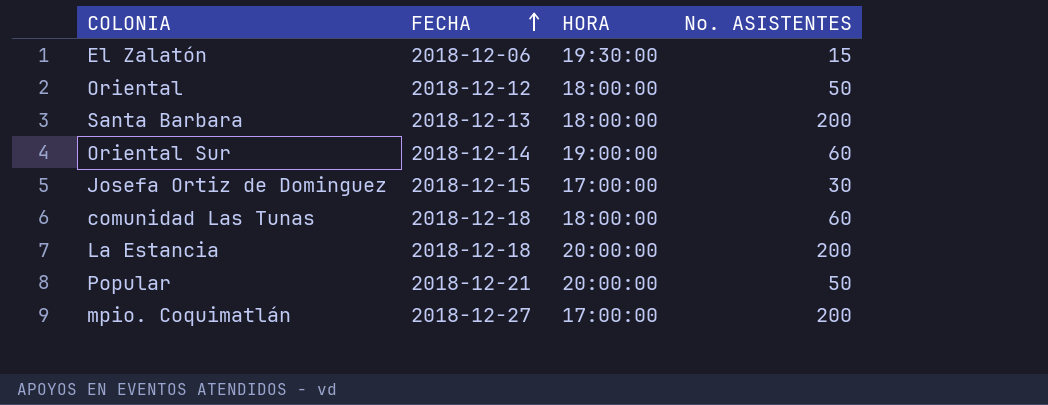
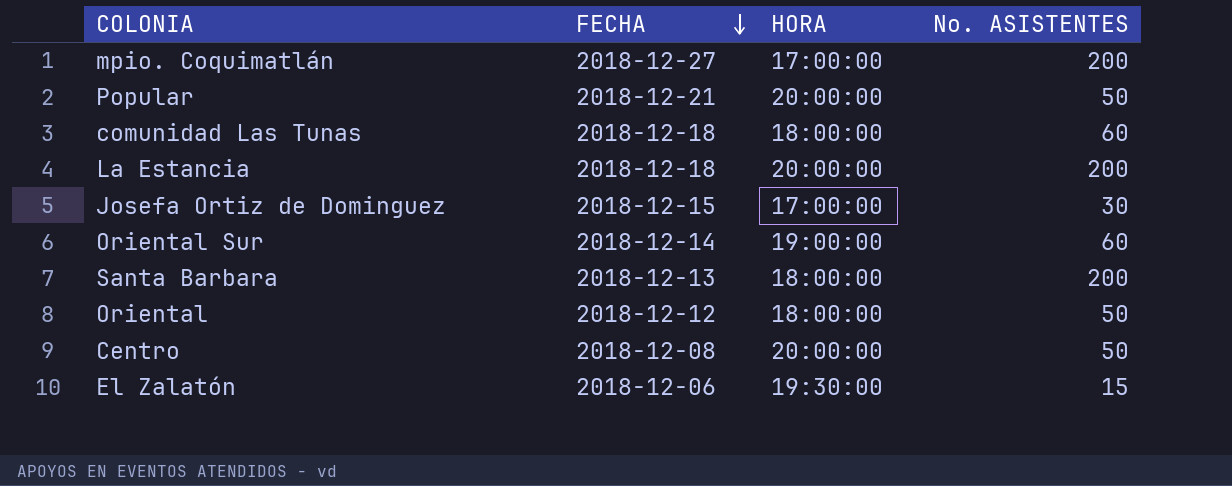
row order: FECHA ascending -> FECHA descending
row Centro: none -> 2018-12-08 | 20:00:00 | 50

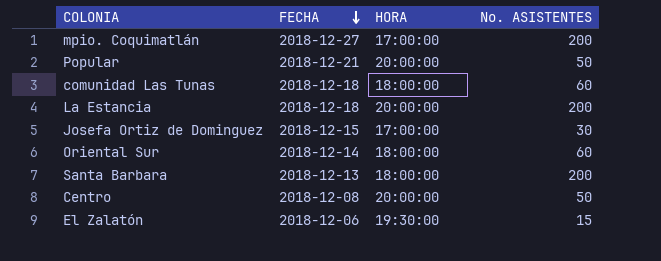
row Oriental: 2018-12-12 | 18:00:00 | 50 -> none
Oriental Sur | HORA: 19:00:00 -> 18:00:00

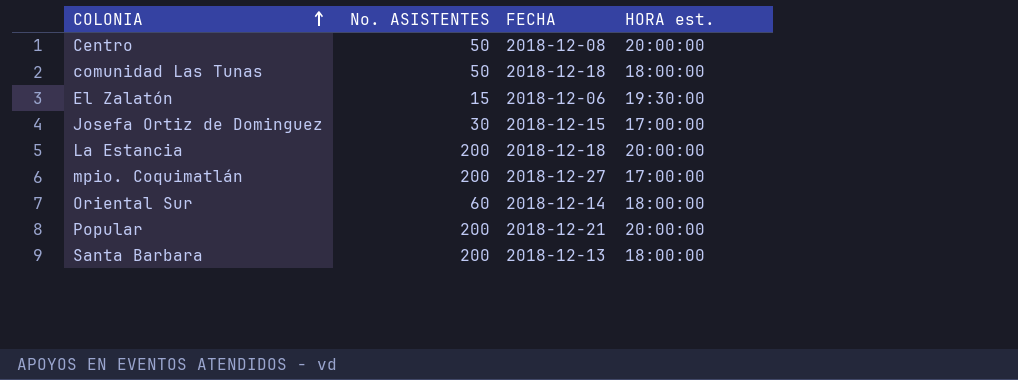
row order: FECHA descending -> COLONIA ascending
column No. ASISTENTES | position: 4 -> 2
column name: HORA -> HORA est.
comunidad Las Tunas | No. ASISTENTES: 60 -> 50
Popular | No. ASISTENTES: 50 -> 200

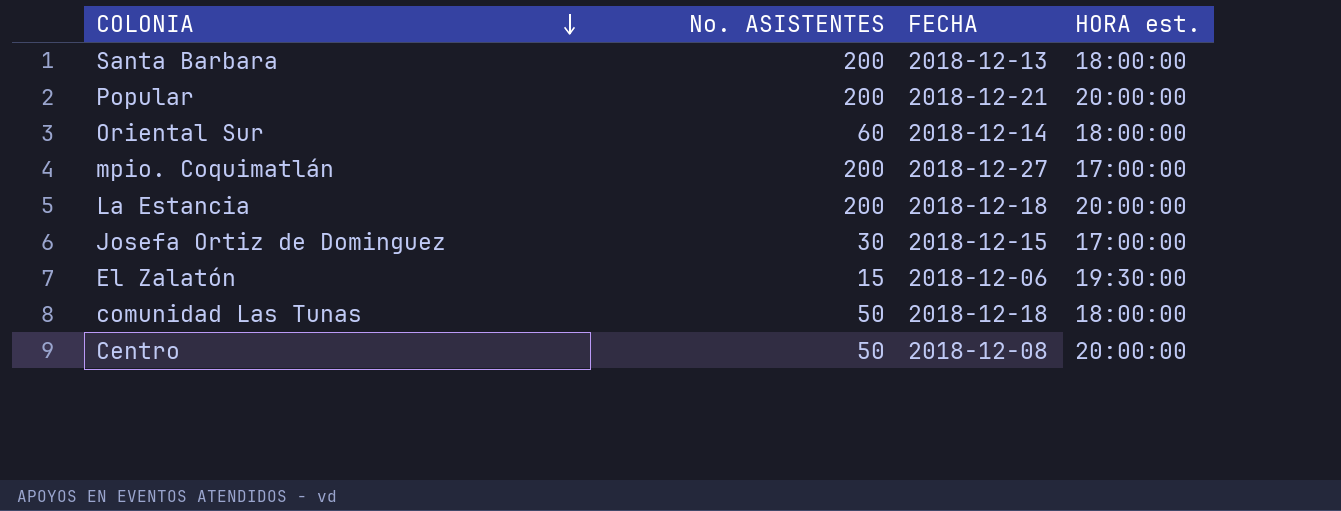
row order: COLONIA ascending -> COLONIA descending

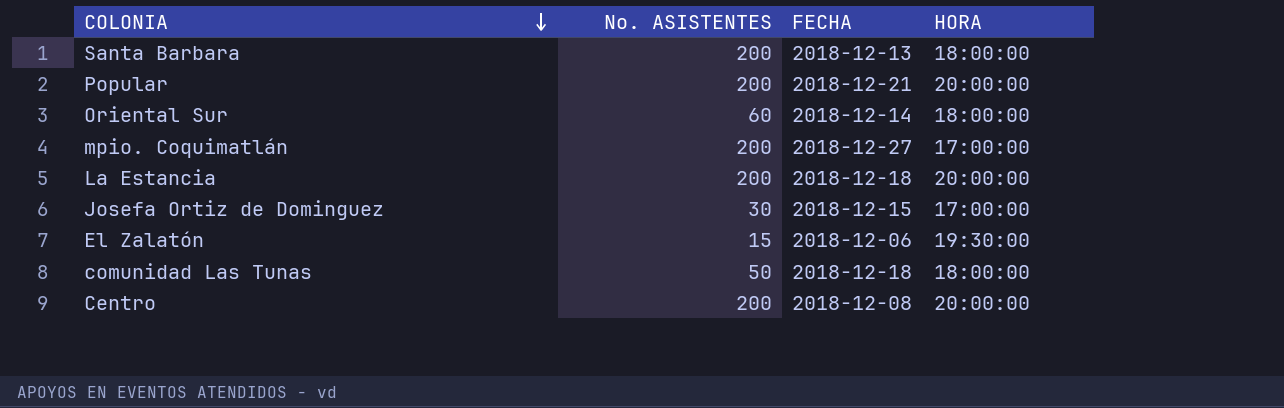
column name: HORA est. -> HORA
Centro | No. ASISTENTES: 50 -> 200

